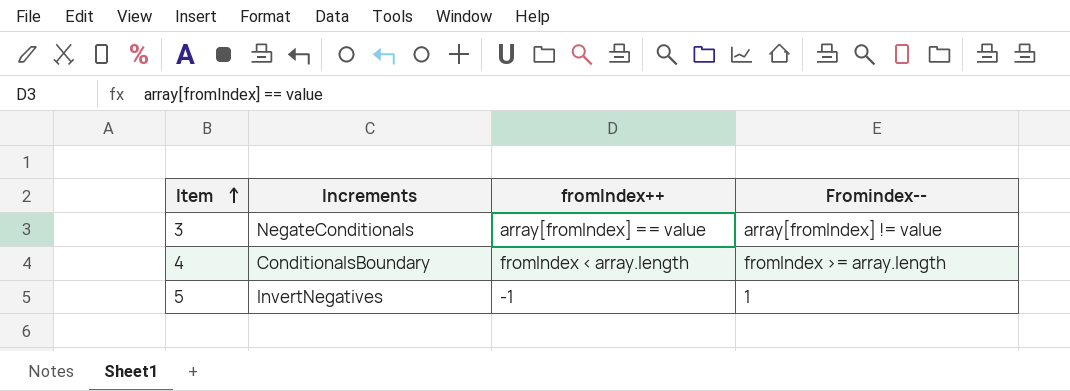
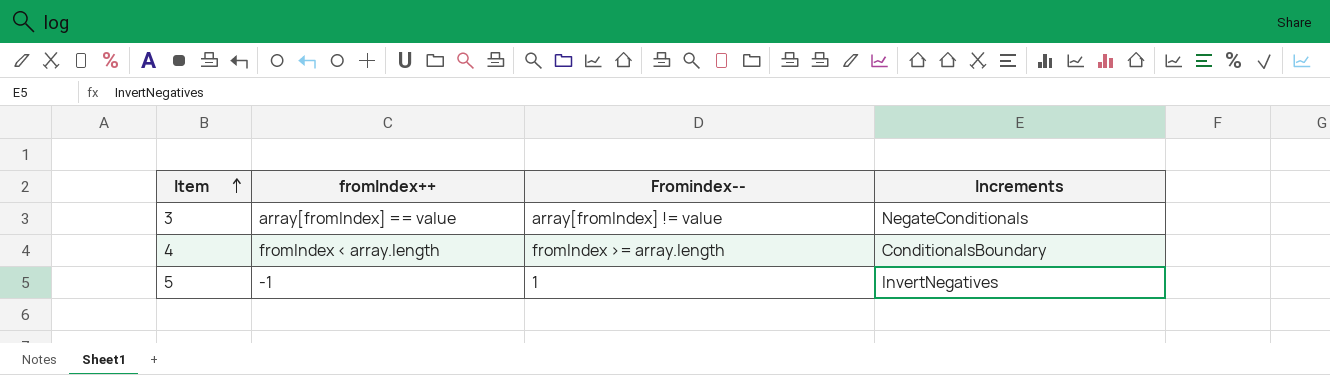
column Increments | position: 2 -> 4

